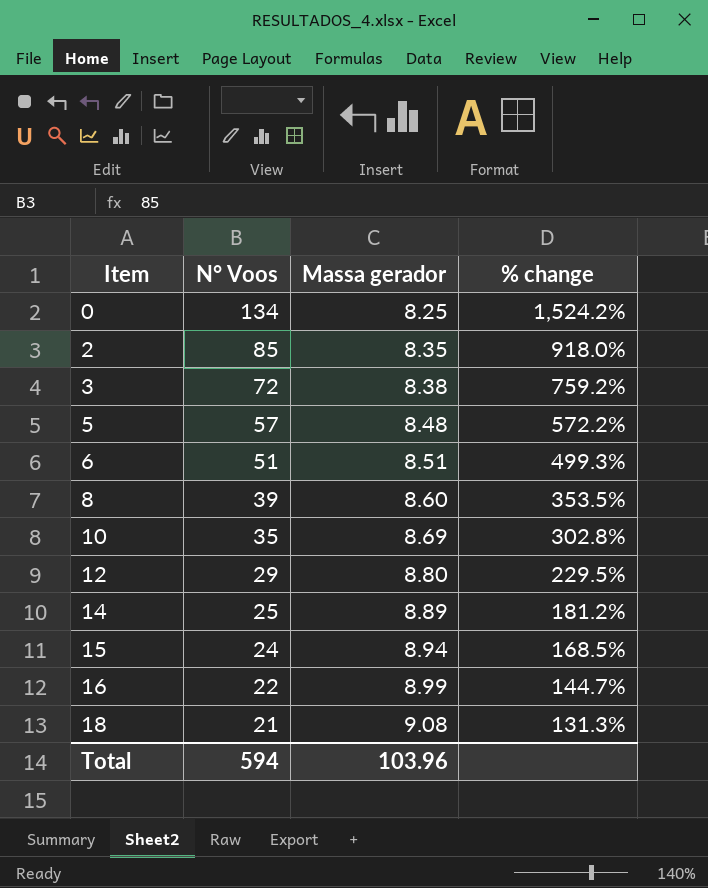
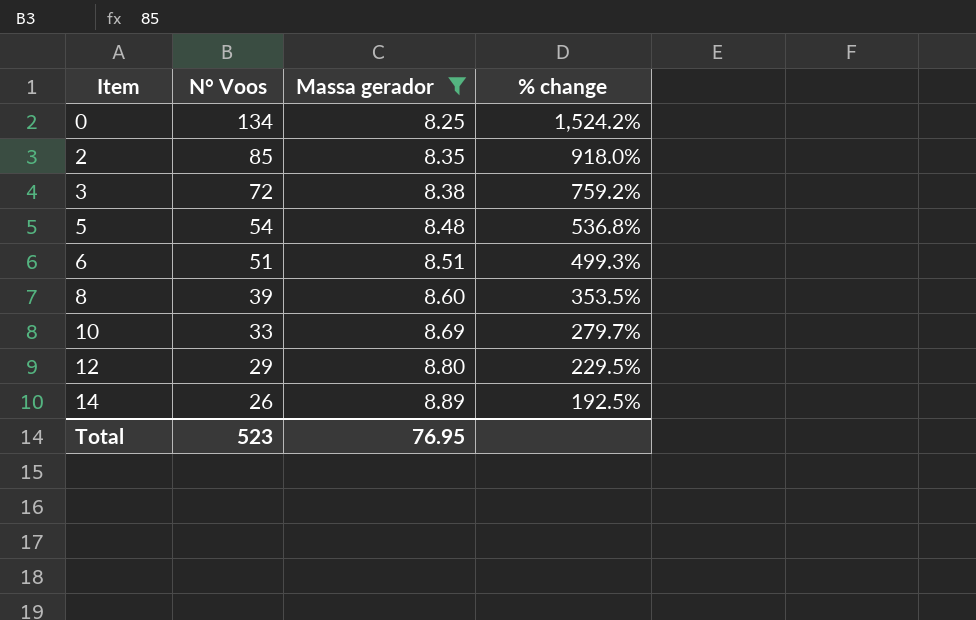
filter: none -> Massa gerador <= 8.89
5 | N° Voos: 57 -> 54
5 | % change: 572.2% -> 536.8%
10 | N° Voos: 35 -> 33
10 | % change: 302.8% -> 279.7%
14 | N° Voos: 25 -> 26
14 | % change: 181.2% -> 192.5%
Total | N° Voos: 594 -> 523
Total | Massa gerador: 103.96 -> 76.95

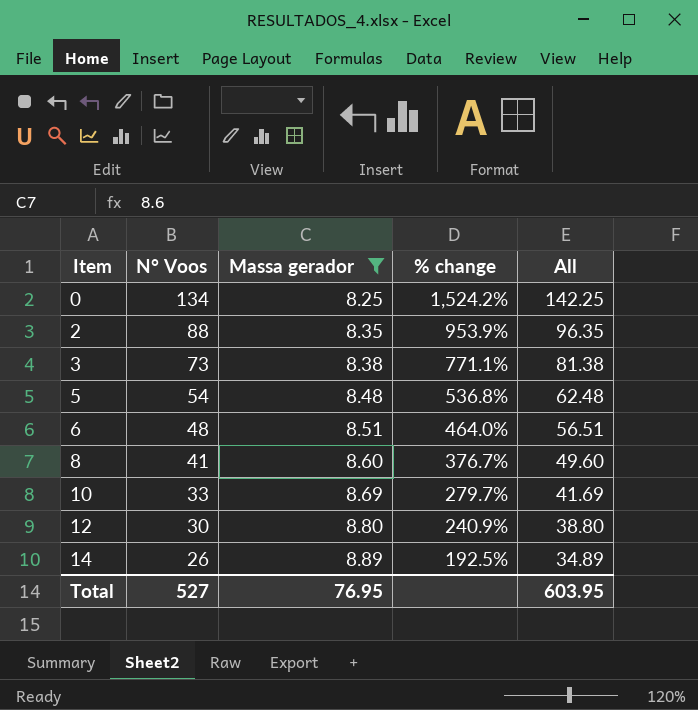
column All | formula: none -> [N° Voos] + [Massa gerador]
2 | N° Voos: 85 -> 88
2 | % change: 918.0% -> 953.9%
3 | N° Voos: 72 -> 73
3 | % change: 759.2% -> 771.1%
6 | N° Voos: 51 -> 48
6 | % change: 499.3% -> 464.0%
8 | N° Voos: 39 -> 41
8 | % change: 353.5% -> 376.7%
12 | N° Voos: 29 -> 30
12 | % change: 229.5% -> 240.9%
Total | N° Voos: 523 -> 527

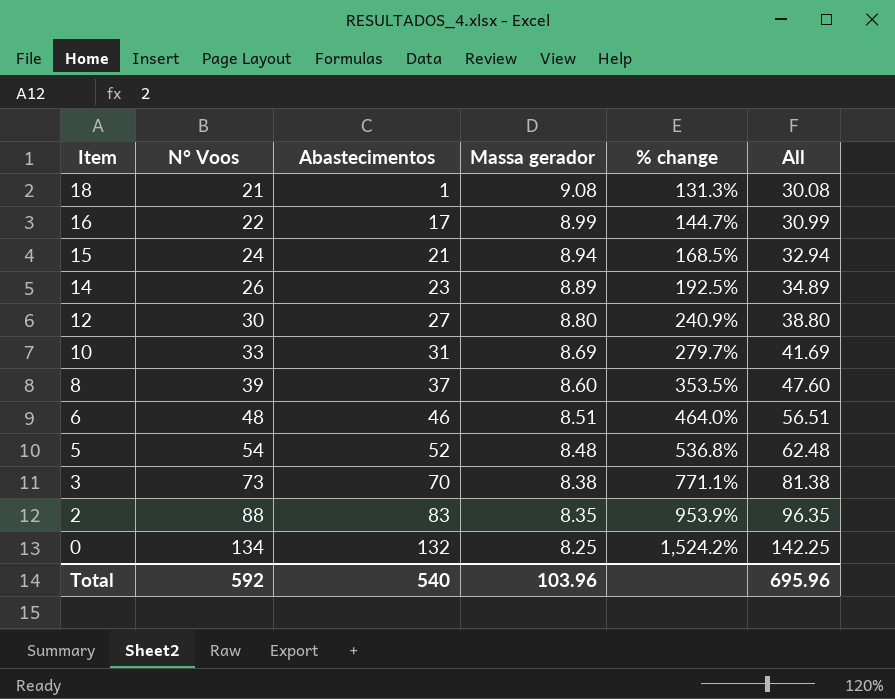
filter: Massa gerador <= 8.89 -> none
row order: Item ascending -> Item descending
column Abastecimentos | position: none -> 3
8 | N° Voos: 41 -> 39
8 | % change: 376.7% -> 353.5%
8 | All: 49.60 -> 47.60
Total | N° Voos: 527 -> 592
Total | Massa gerador: 76.95 -> 103.96
Total | All: 603.95 -> 695.96

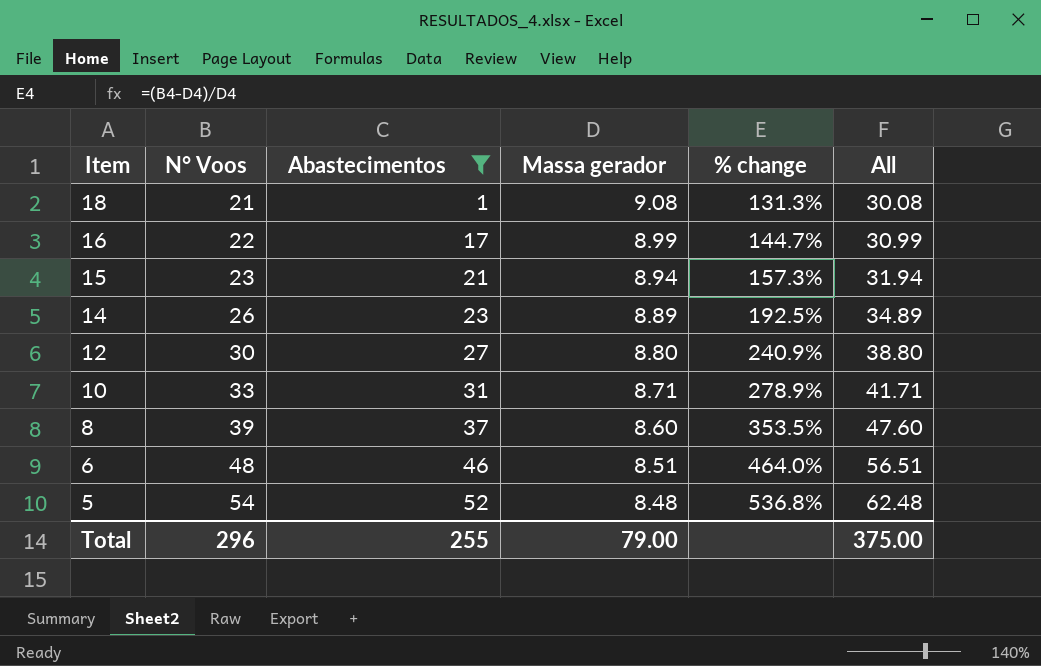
filter: none -> Abastecimentos <= 52
15 | N° Voos: 24 -> 23
15 | % change: 168.5% -> 157.3%
15 | All: 32.94 -> 31.94
10 | Massa gerador: 8.69 -> 8.71
10 | % change: 279.7% -> 278.9%
10 | All: 41.69 -> 41.71
Total | N° Voos: 592 -> 296
Total | Abastecimentos: 540 -> 255
Total | Massa gerador: 103.96 -> 79.00
Total | All: 695.96 -> 375.00

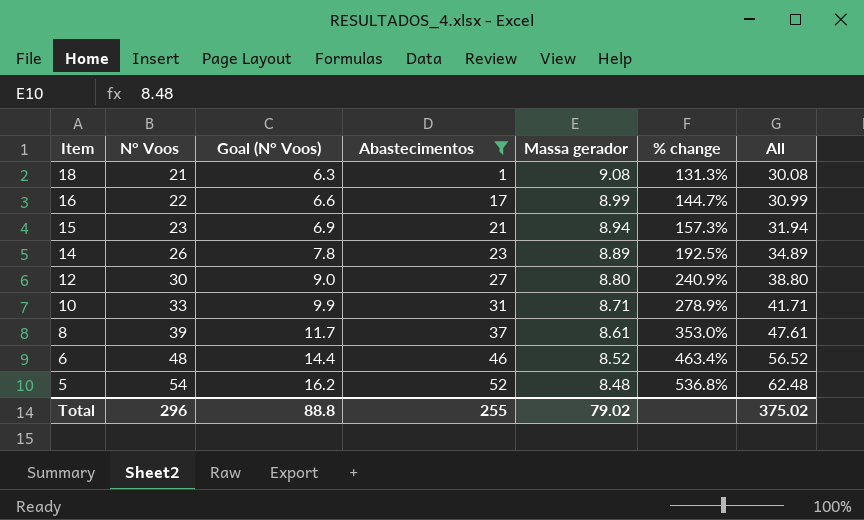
column Goal (N° Voos) | formula: none -> [N° Voos] * 0.3
8 | Massa gerador: 8.60 -> 8.61
8 | % change: 353.5% -> 353.0%
8 | All: 47.60 -> 47.61
6 | Massa gerador: 8.51 -> 8.52
6 | % change: 464.0% -> 463.4%
6 | All: 56.51 -> 56.52
Total | Massa gerador: 79.00 -> 79.02
Total | All: 375.00 -> 375.02

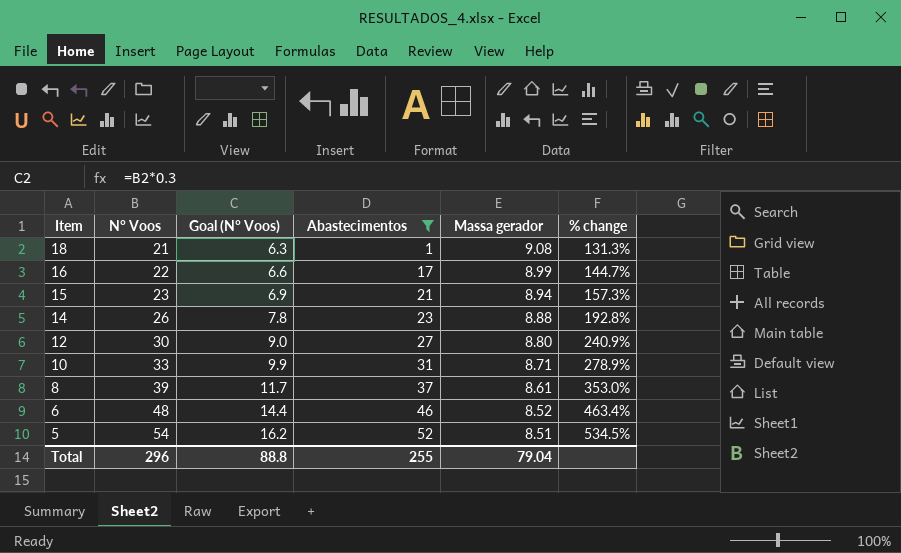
column All | formula: [N° Voos] + [Massa gerador] -> none
14 | Massa gerador: 8.89 -> 8.88
14 | % change: 192.5% -> 192.8%
5 | Massa gerador: 8.48 -> 8.51
5 | % change: 536.8% -> 534.5%
Total | Massa gerador: 79.02 -> 79.04

